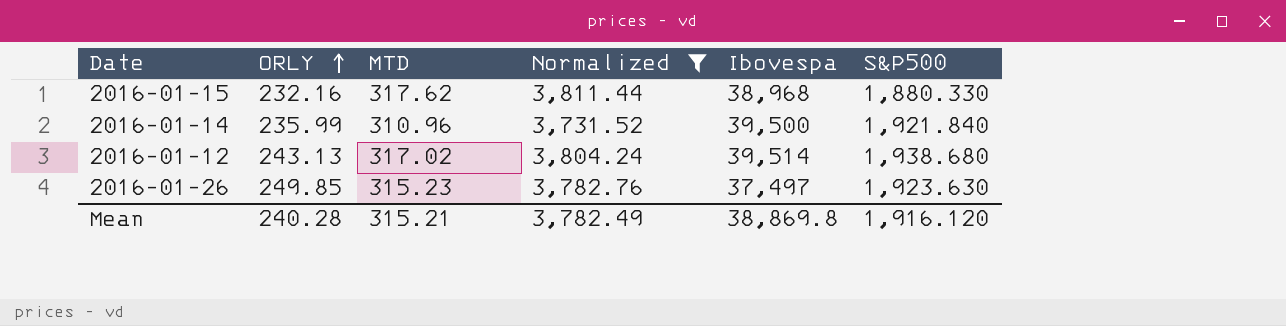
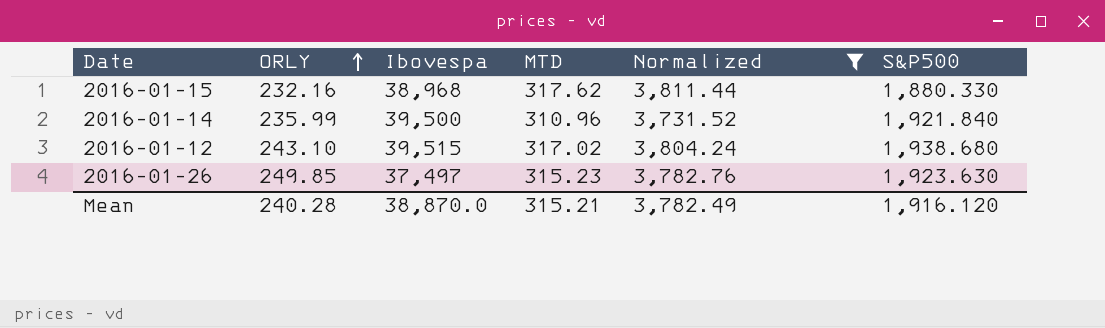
column Ibovespa | position: 5 -> 3
2016-01-12 | ORLY: 243.13 -> 243.10
2016-01-12 | Ibovespa: 39,514 -> 39,515
Mean | Ibovespa: 38,869.8 -> 38,870.0

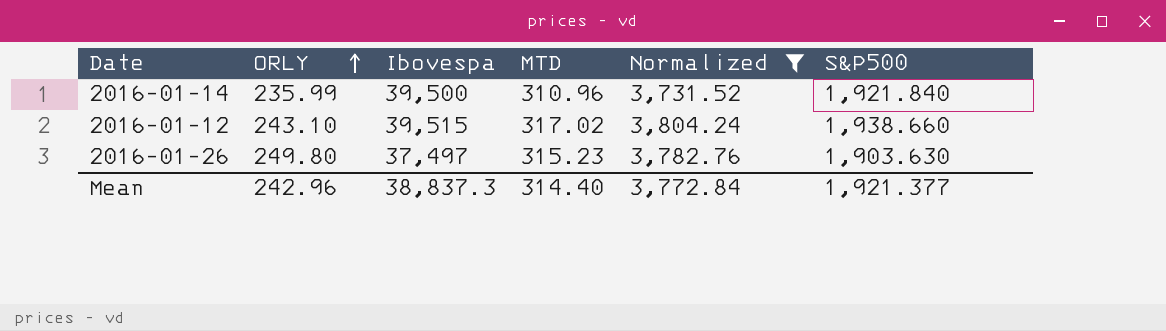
row 2016-01-15: 232.16 | 38,968 | 317.62 | 3,811.44 | 1,880.330 -> none
2016-01-12 | S&P500: 1,938.680 -> 1,938.660
2016-01-26 | ORLY: 249.85 -> 249.80
2016-01-26 | S&P500: 1,923.630 -> 1,903.630
Mean | ORLY: 240.28 -> 242.96
Mean | Ibovespa: 38,870.0 -> 38,837.3
Mean | MTD: 315.21 -> 314.40
Mean | Normalized: 3,782.49 -> 3,772.84
Mean | S&P500: 1,916.120 -> 1,921.377

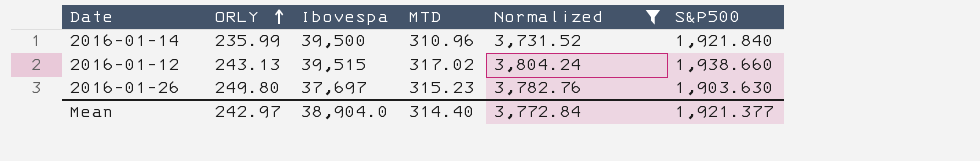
2016-01-12 | ORLY: 243.10 -> 243.13
2016-01-26 | Ibovespa: 37,497 -> 37,697
Mean | ORLY: 242.96 -> 242.97
Mean | Ibovespa: 38,837.3 -> 38,904.0

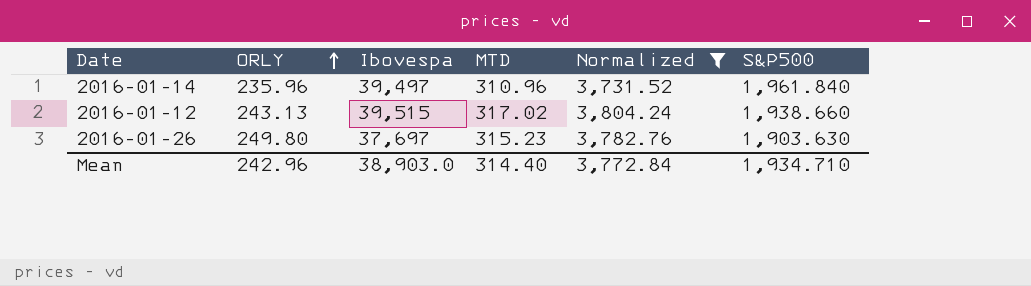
2016-01-14 | ORLY: 235.99 -> 235.96
2016-01-14 | Ibovespa: 39,500 -> 39,497
2016-01-14 | S&P500: 1,921.840 -> 1,961.840
Mean | ORLY: 242.97 -> 242.96
Mean | Ibovespa: 38,904.0 -> 38,903.0
Mean | S&P500: 1,921.377 -> 1,934.710

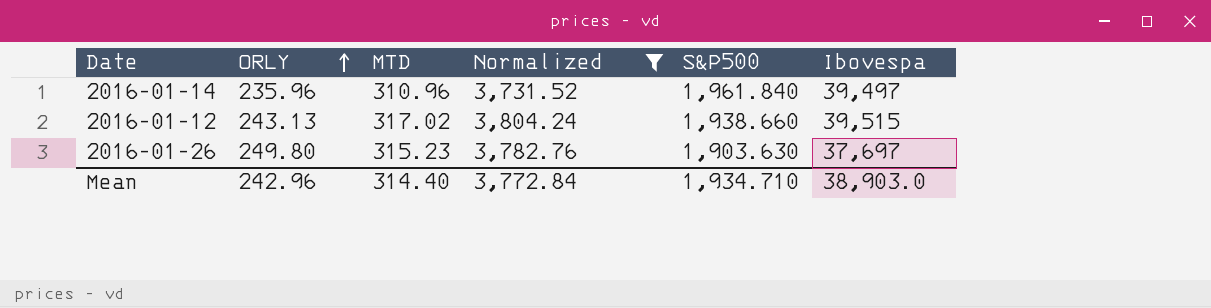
column Ibovespa | position: 3 -> 6

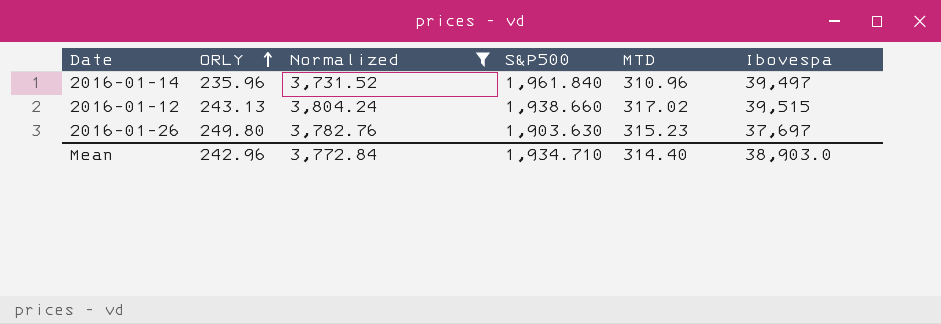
column MTD | position: 3 -> 5

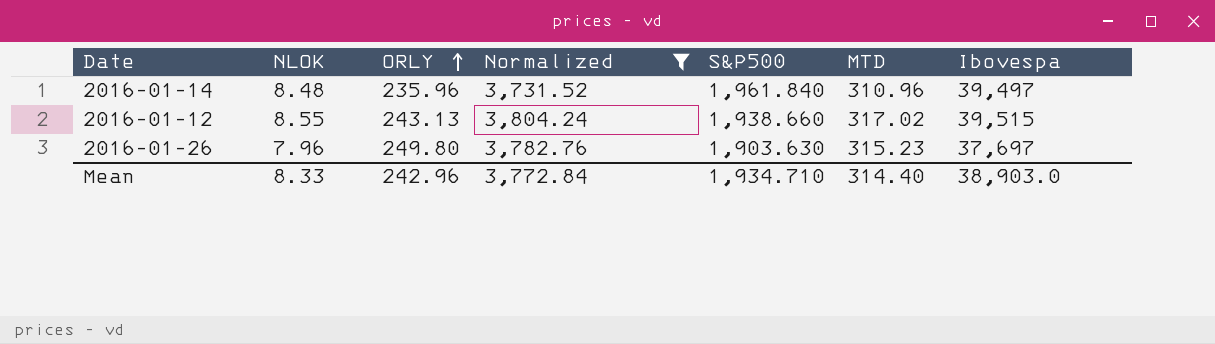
column NLOK | position: none -> 2

